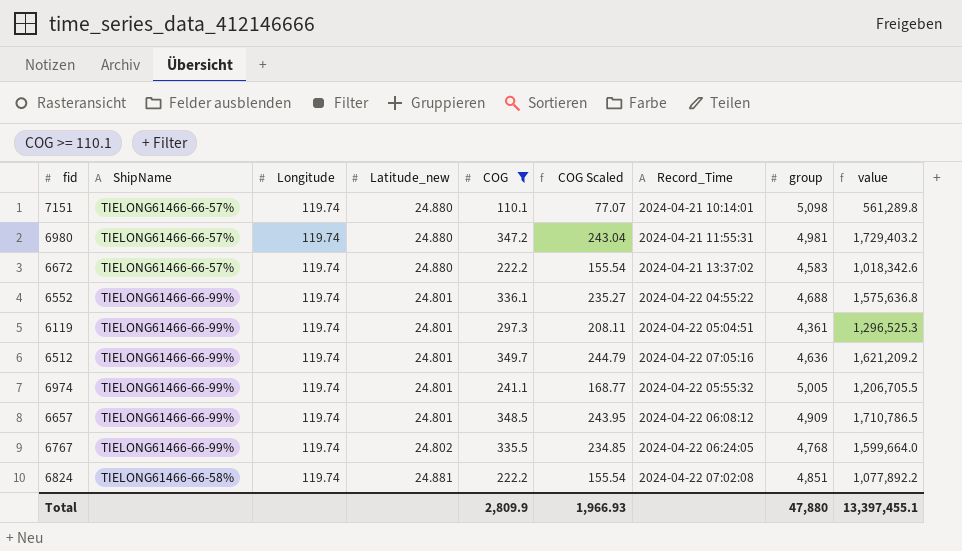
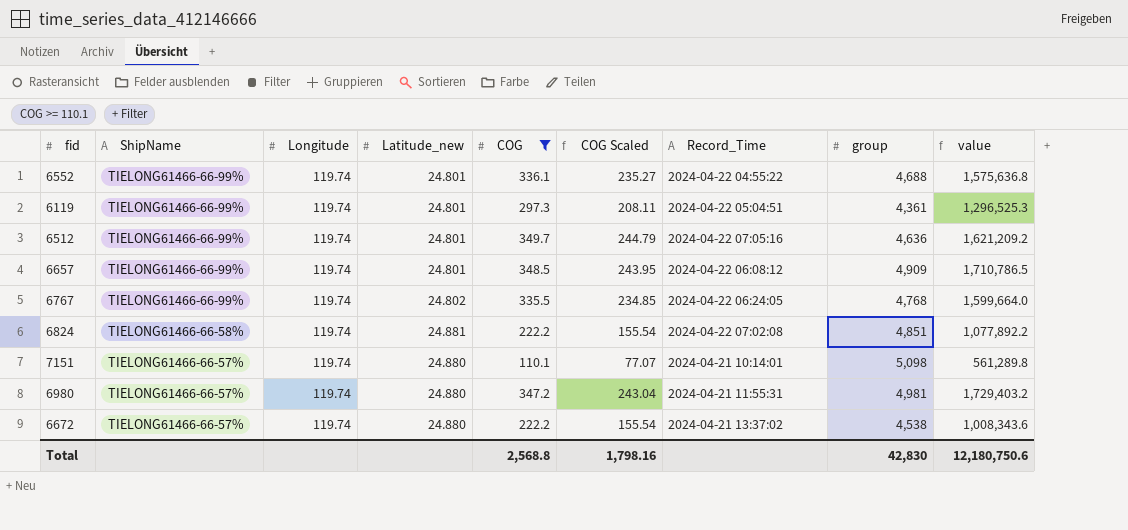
row order: none -> ShipName descending
row 6974: TIELONG61466-66-99% | 119.74 | 24.801 | 241.1 | 168.77 | 2024-04-22 05:55:32 | 5,005 | 1,206,705.5 -> none
6672 | group: 4,583 -> 4,538
6672 | value: 1,018,342.6 -> 1,008,343.6
Total | COG: 2,809.9 -> 2,568.8
Total | COG Scaled: 1,966.93 -> 1,798.16
Total | group: 47,880 -> 42,830
Total | value: 13,397,455.1 -> 12,180,750.6

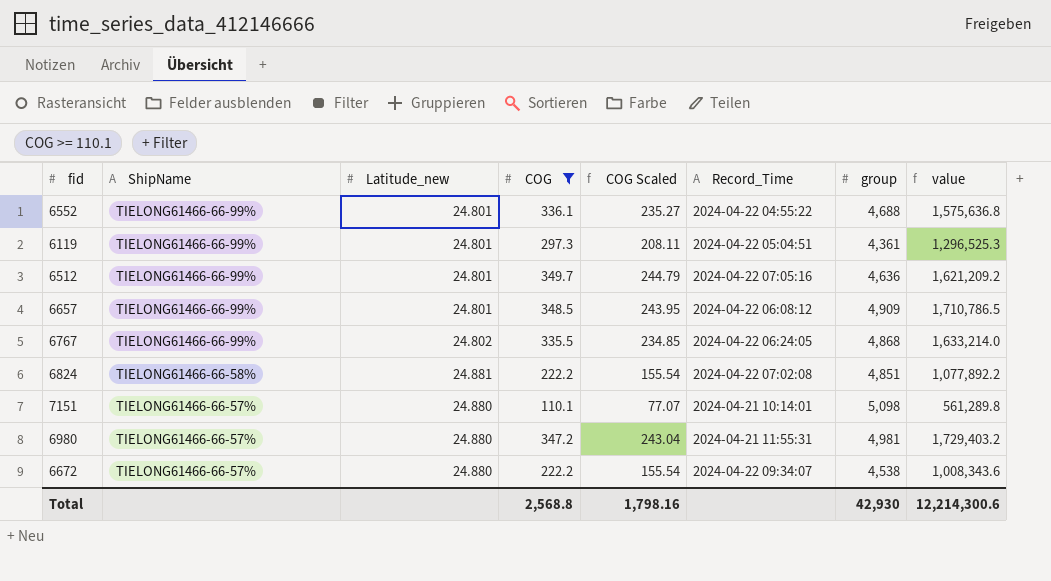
column Longitude | position: 3 -> none
6767 | group: 4,768 -> 4,868
6767 | value: 1,599,664.0 -> 1,633,214.0
6672 | Record_Time: 2024-04-21 13:37:02 -> 2024-04-22 09:34:07
Total | group: 42,830 -> 42,930
Total | value: 12,180,750.6 -> 12,214,300.6

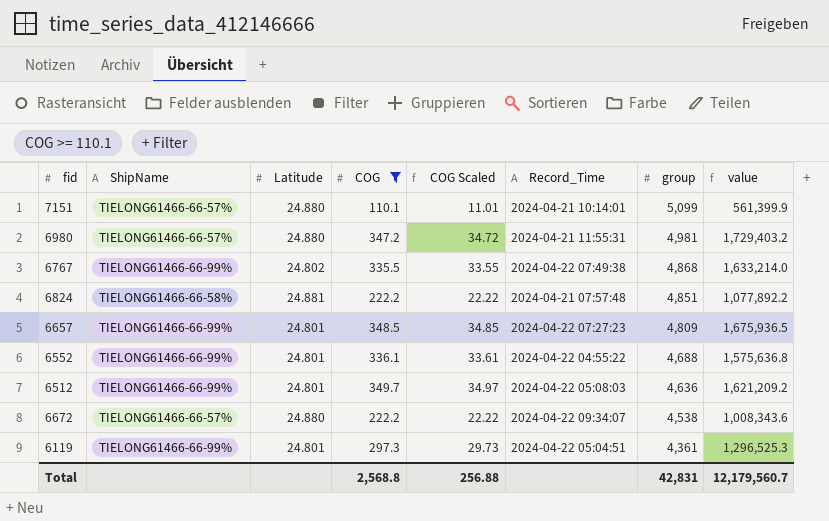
row order: ShipName descending -> group descending
column name: Latitude_new -> Latitude
column COG Scaled | formula: [COG] * 0.7 -> [COG] * 0.1
7151 | group: 5,098 -> 5,099
7151 | value: 561,289.8 -> 561,399.9
6767 | Record_Time: 2024-04-22 06:24:05 -> 2024-04-22 07:49:38
6824 | Record_Time: 2024-04-22 07:02:08 -> 2024-04-21 07:57:48
6657 | Record_Time: 2024-04-22 06:08:12 -> 2024-04-22 07:27:23
6657 | group: 4,909 -> 4,809
6657 | value: 1,710,786.5 -> 1,675,936.5
6512 | Record_Time: 2024-04-22 07:05:16 -> 2024-04-22 05:08:03
Total | COG Scaled: 1,798.16 -> 256.88
Total | group: 42,930 -> 42,831
Total | value: 12,214,300.6 -> 12,179,560.7

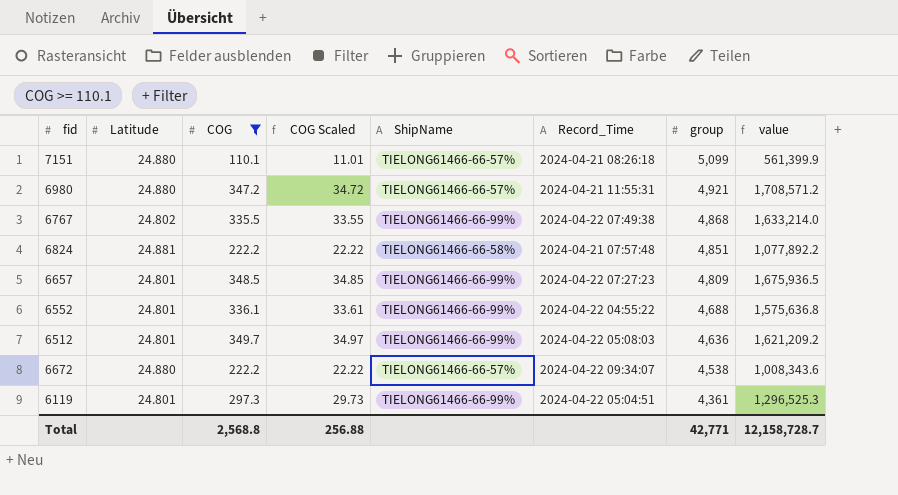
column ShipName | position: 2 -> 5
7151 | Record_Time: 2024-04-21 10:14:01 -> 2024-04-21 08:26:18
6980 | group: 4,981 -> 4,921
6980 | value: 1,729,403.2 -> 1,708,571.2
Total | group: 42,831 -> 42,771
Total | value: 12,179,560.7 -> 12,158,728.7

